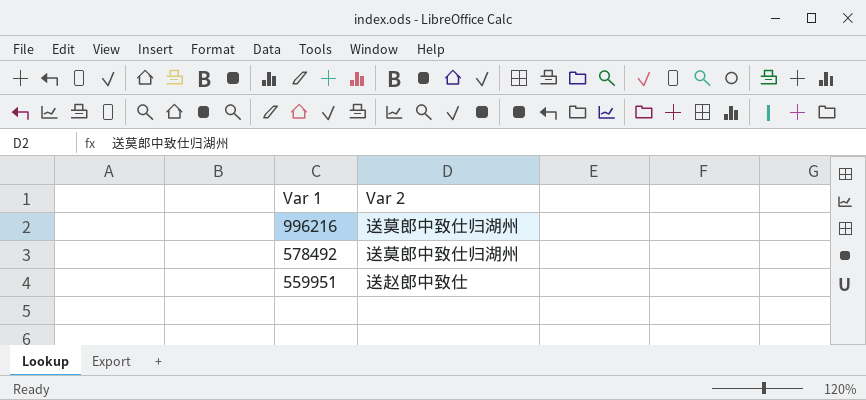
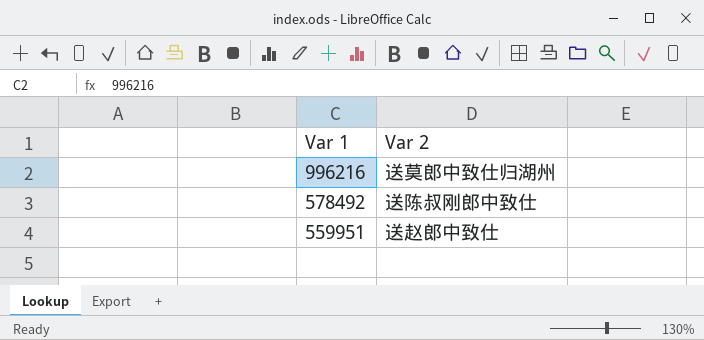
578492 | Var 2: 送莫郎中致仕归湖州 -> 送陈叔刚郎中致仕

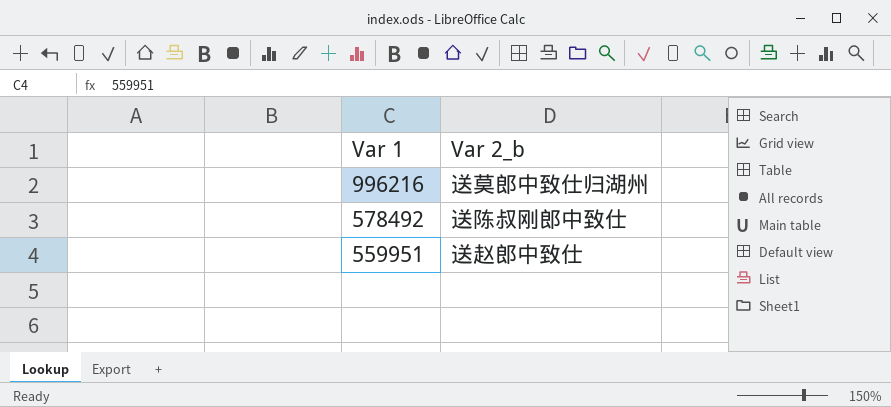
column name: Var 2 -> Var 2_b

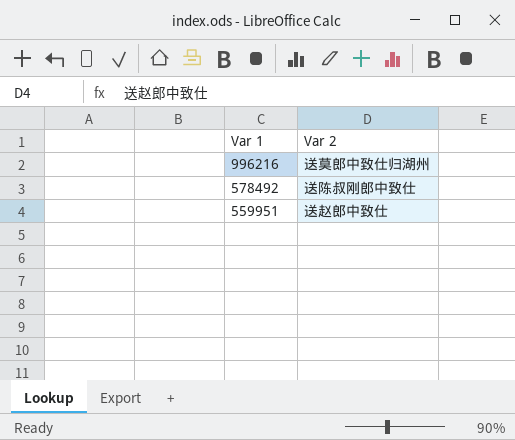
column name: Var 2_b -> Var 2

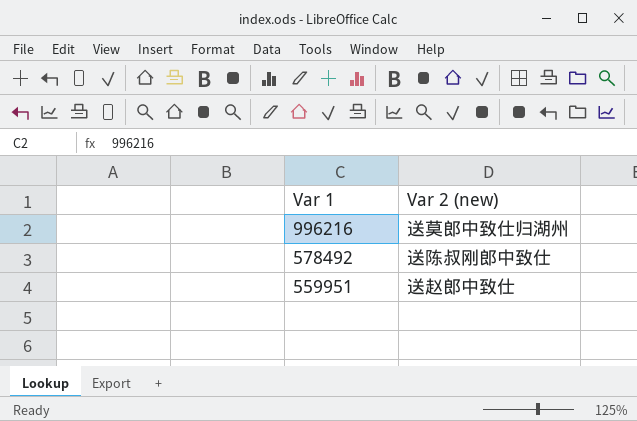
column name: Var 2 -> Var 2 (new)

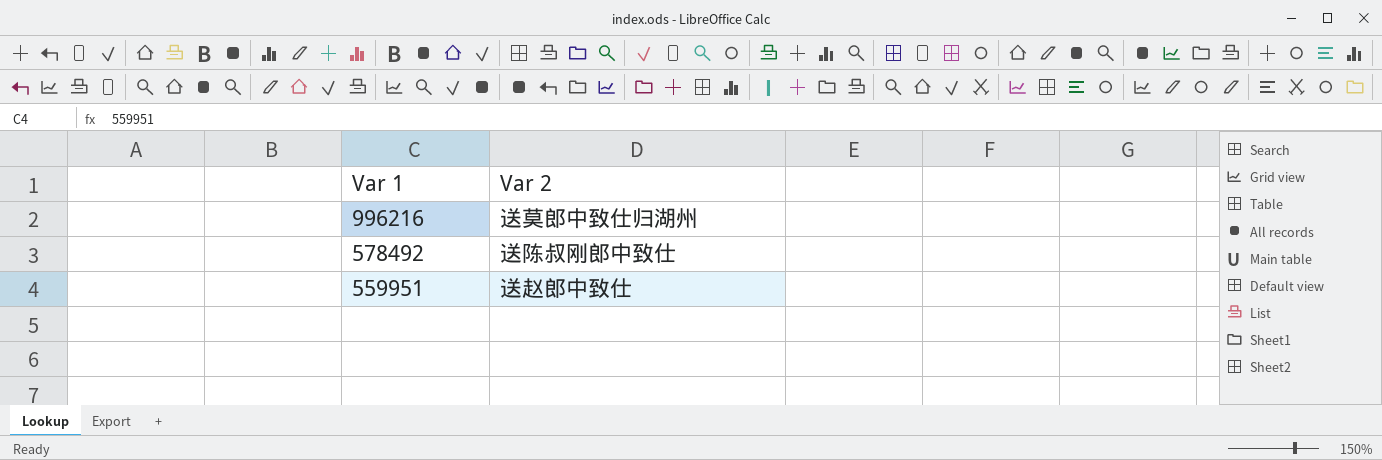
column name: Var 2 (new) -> Var 2

